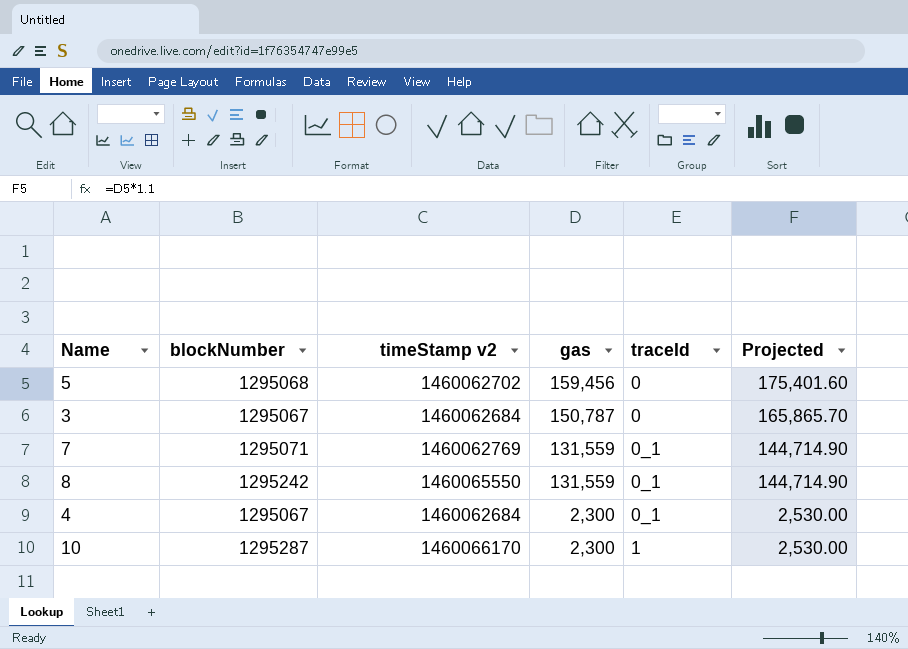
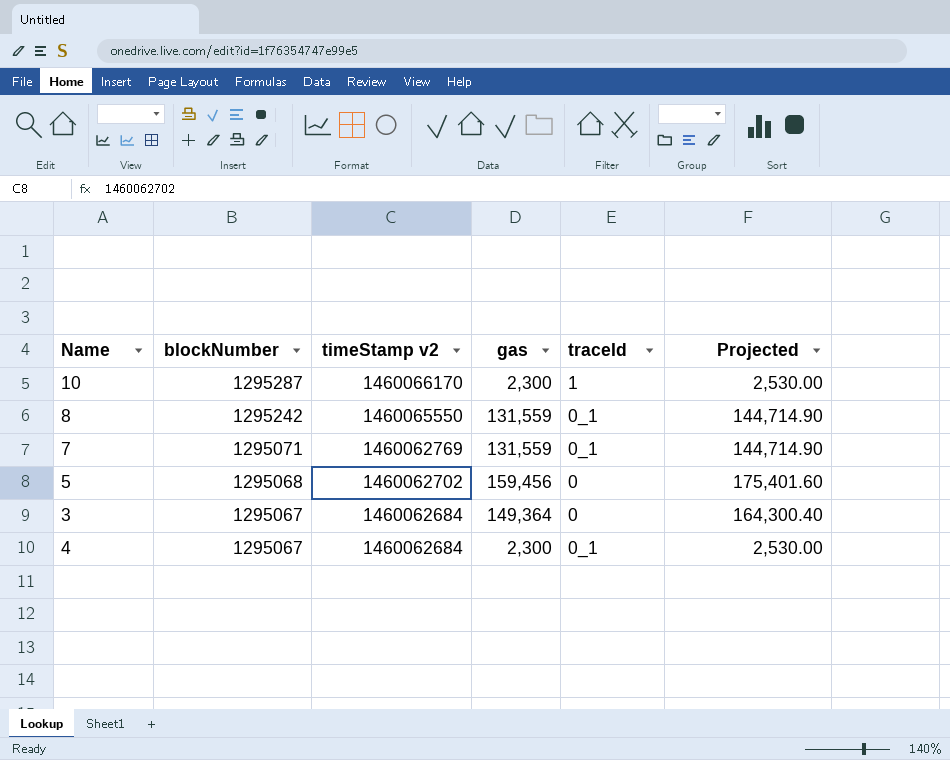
row order: gas descending -> blockNumber descending
3 | gas: 150,787 -> 149,364
3 | Projected: 165,865.70 -> 164,300.40

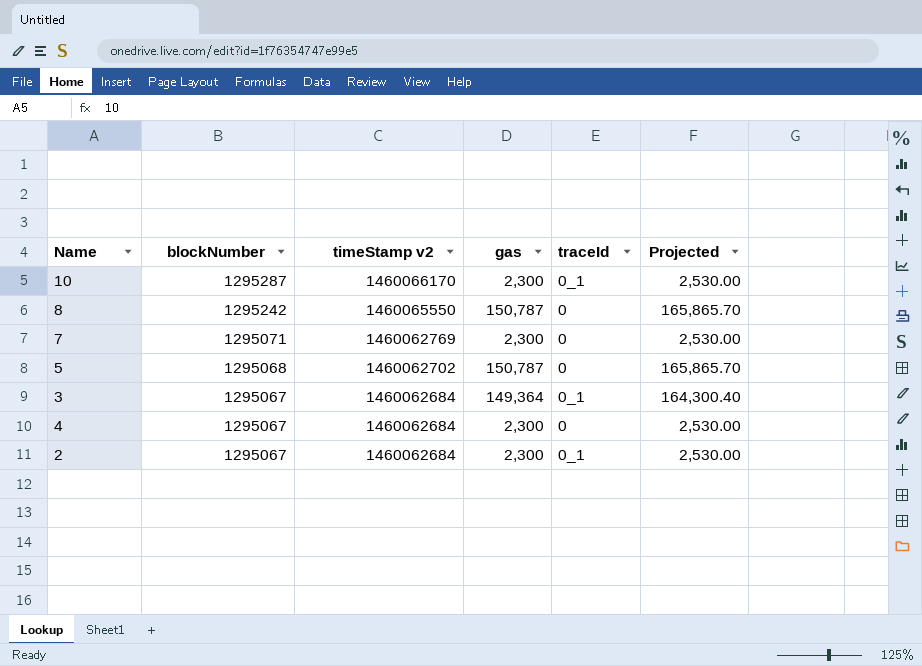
10 | traceId: 1 -> 0_1
8 | gas: 131,559 -> 150,787
8 | traceId: 0_1 -> 0
8 | Projected: 144,714.90 -> 165,865.70
7 | gas: 131,559 -> 2,300
7 | traceId: 0_1 -> 0
7 | Projected: 144,714.90 -> 2,530.00
5 | gas: 159,456 -> 150,787
5 | Projected: 175,401.60 -> 165,865.70
3 | traceId: 0 -> 0_1
4 | traceId: 0_1 -> 0
row 2: none -> 1295067 | 1460062684 | 2,300 | 0_1 | 2,530.00

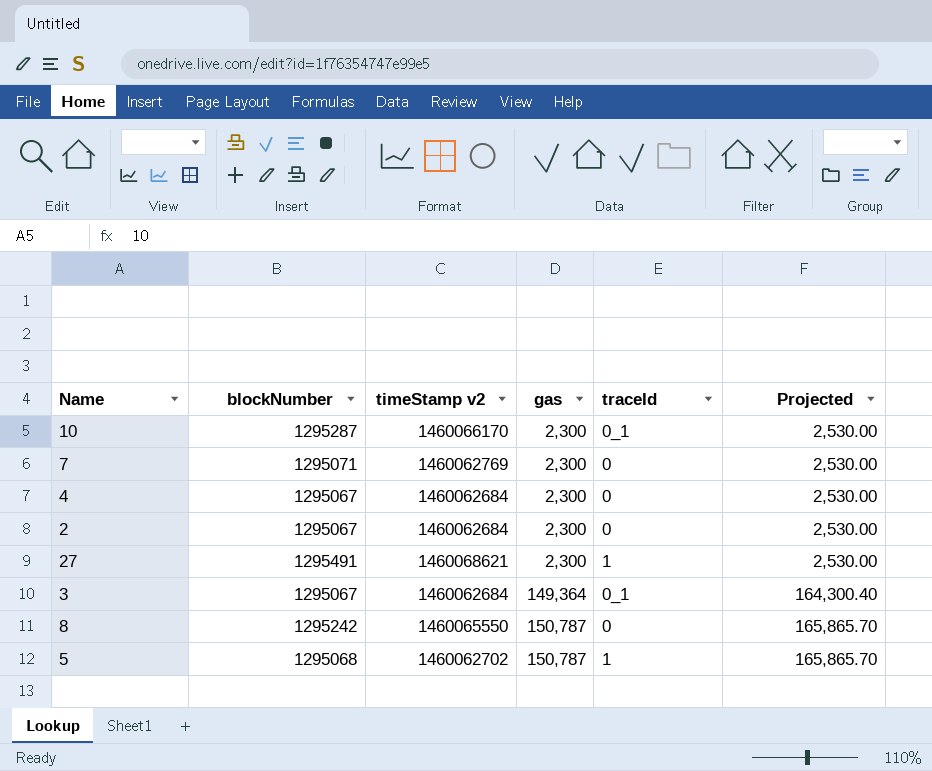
row order: blockNumber descending -> gas ascending
2 | traceId: 0_1 -> 0
row 27: none -> 1295491 | 1460068621 | 2,300 | 1 | 2,530.00
5 | traceId: 0 -> 1

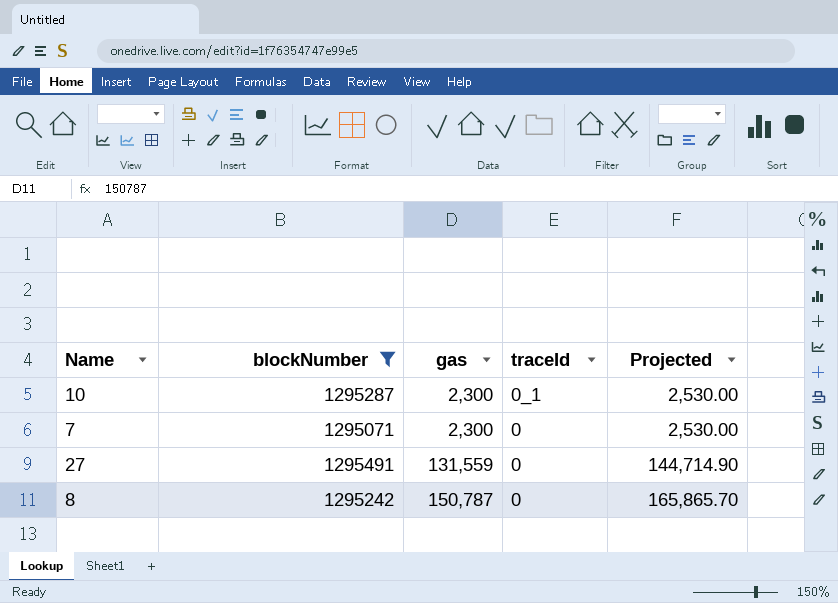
filter: none -> blockNumber >= 1295071
column timeStamp v2 | position: 3 -> none
27 | gas: 2,300 -> 131,559
27 | traceId: 1 -> 0
27 | Projected: 2,530.00 -> 144,714.90

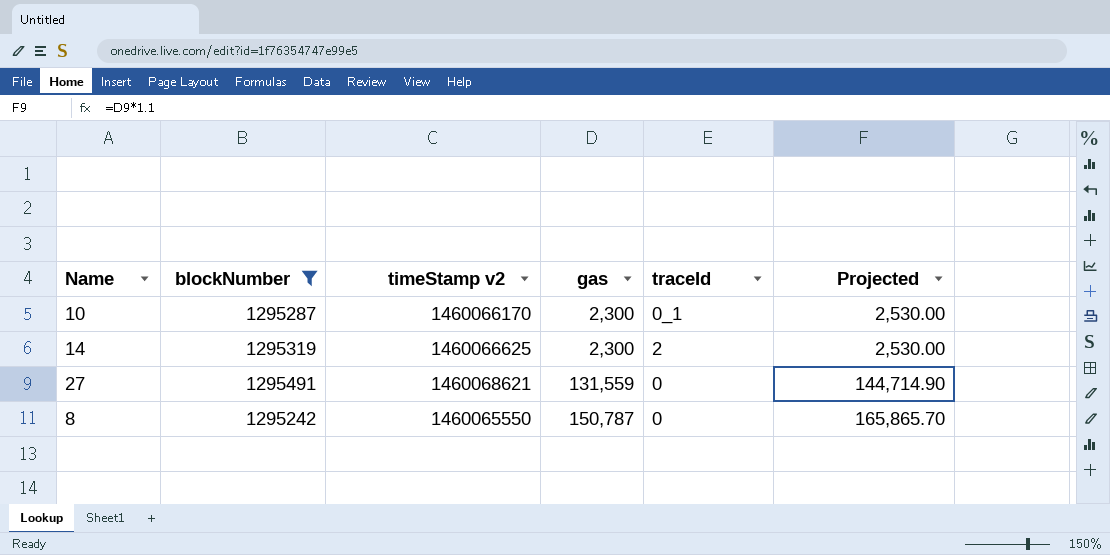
column timeStamp v2 | position: none -> 3
row 7: 1295071 | 2,300 | 0 | 2,530.00 -> none
row 14: none -> 1295319 | 1460066625 | 2,300 | 2 | 2,530.00

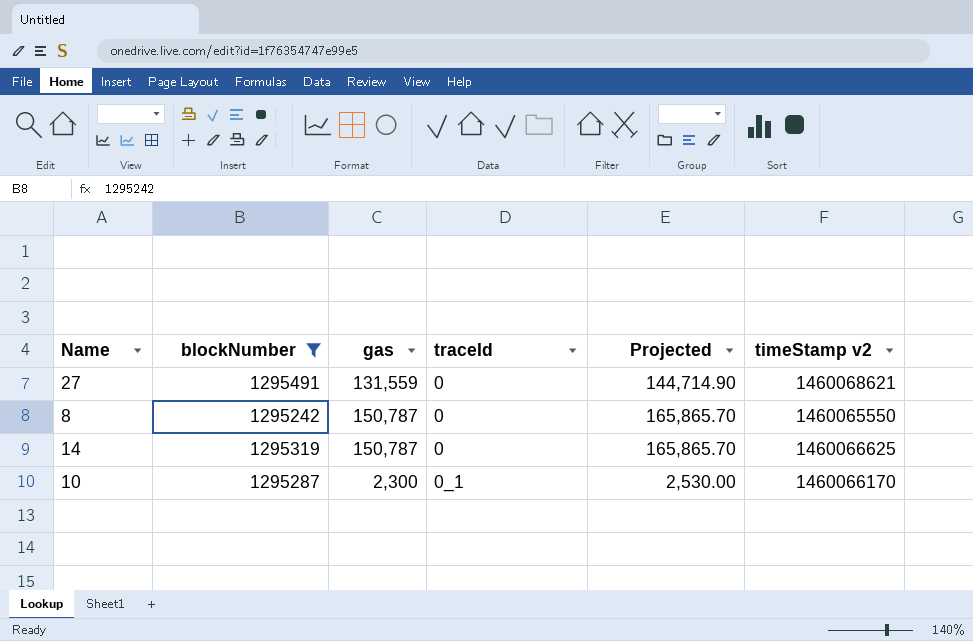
row order: gas ascending -> traceId ascending
column timeStamp v2 | position: 3 -> 6
14 | gas: 2,300 -> 150,787
14 | traceId: 2 -> 0
14 | Projected: 2,530.00 -> 165,865.70

